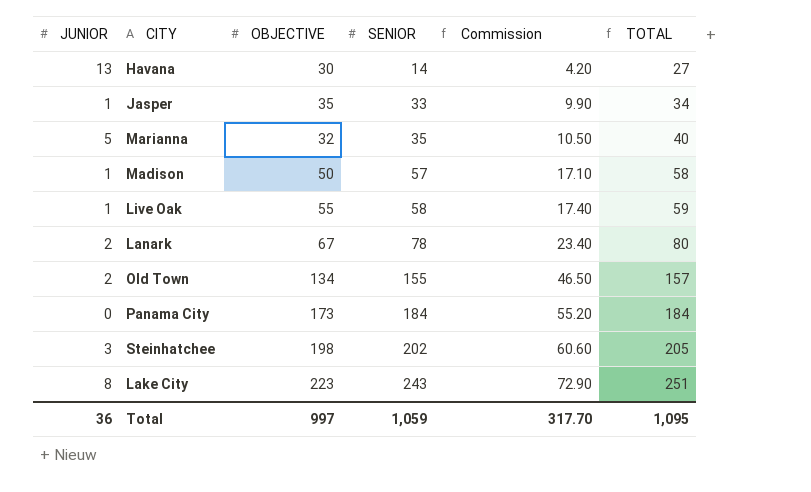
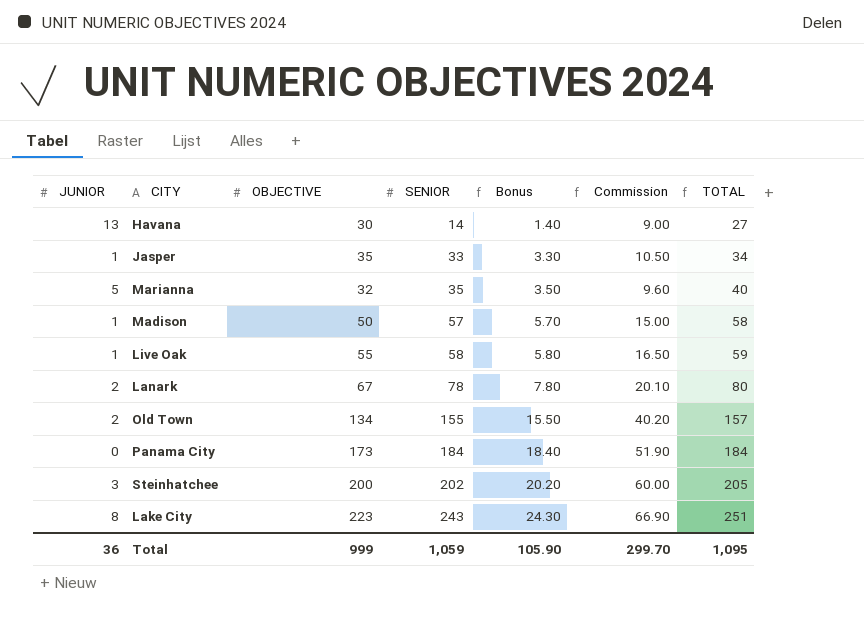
column Bonus | formula: none -> [SENIOR] * 0.1
column Commission | formula: [SENIOR] * 0.3 -> [OBJECTIVE] * 0.3
Steinhatchee | OBJECTIVE: 198 -> 200
Total | OBJECTIVE: 997 -> 999
Total | Commission: 317.70 -> 299.70

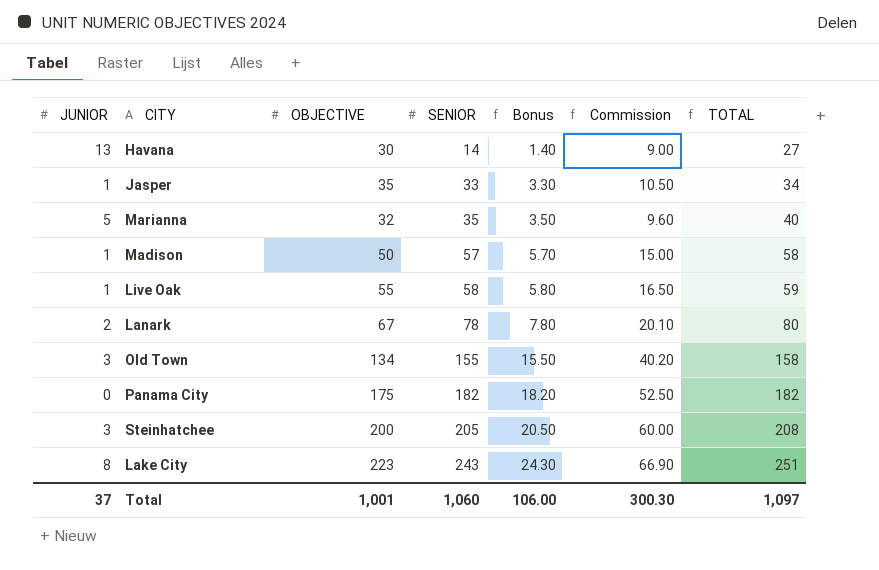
Old Town | JUNIOR: 2 -> 3
Old Town | TOTAL: 157 -> 158
Panama City | OBJECTIVE: 173 -> 175
Panama City | SENIOR: 184 -> 182
Panama City | Bonus: 18.40 -> 18.20
Panama City | Commission: 51.90 -> 52.50
Panama City | TOTAL: 184 -> 182
Steinhatchee | SENIOR: 202 -> 205
Steinhatchee | Bonus: 20.20 -> 20.50
Steinhatchee | TOTAL: 205 -> 208
Total | JUNIOR: 36 -> 37
Total | OBJECTIVE: 999 -> 1,001
Total | SENIOR: 1,059 -> 1,060
Total | Bonus: 105.90 -> 106.00
Total | Commission: 299.70 -> 300.30
Total | TOTAL: 1,095 -> 1,097

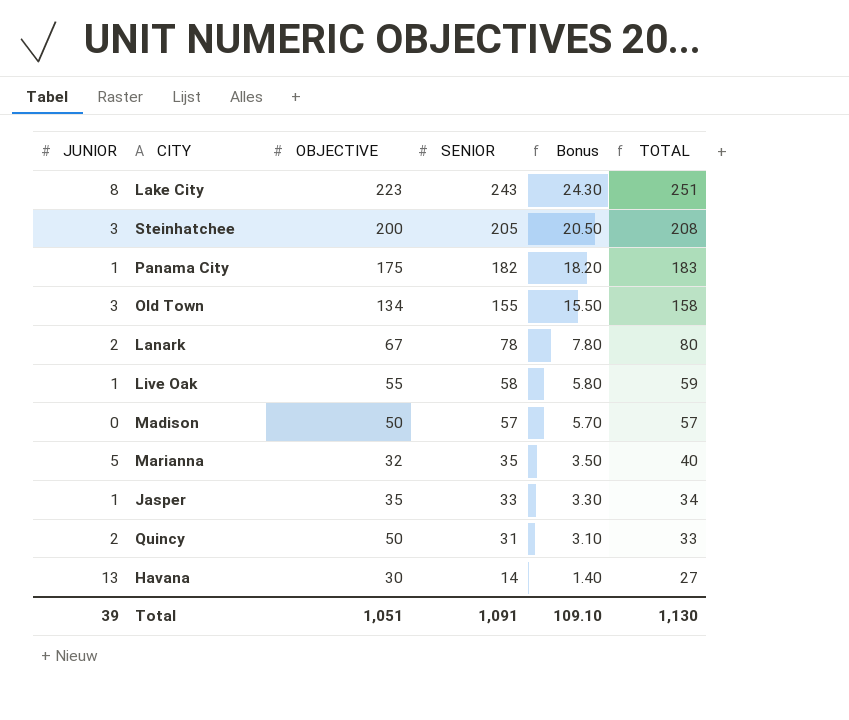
row order: SENIOR ascending -> SENIOR descending
column Commission | formula: [OBJECTIVE] * 0.3 -> none
Panama City | JUNIOR: 0 -> 1
Panama City | TOTAL: 182 -> 183
Madison | JUNIOR: 1 -> 0
Madison | TOTAL: 58 -> 57
row Quincy: none -> 2 | 50 | 31 | 3.10 | 33
Total | JUNIOR: 37 -> 39
Total | OBJECTIVE: 1,001 -> 1,051
Total | SENIOR: 1,060 -> 1,091
Total | Bonus: 106.00 -> 109.10
Total | TOTAL: 1,097 -> 1,130

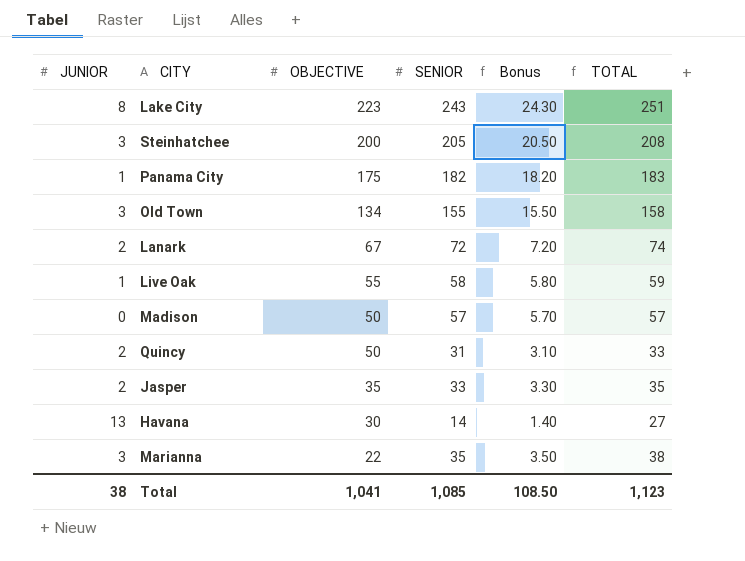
row order: SENIOR descending -> OBJECTIVE descending
Lanark | SENIOR: 78 -> 72
Lanark | Bonus: 7.80 -> 7.20
Lanark | TOTAL: 80 -> 74
Jasper | JUNIOR: 1 -> 2
Jasper | TOTAL: 34 -> 35
Marianna | JUNIOR: 5 -> 3
Marianna | OBJECTIVE: 32 -> 22
Marianna | TOTAL: 40 -> 38
Total | JUNIOR: 39 -> 38
Total | OBJECTIVE: 1,051 -> 1,041
Total | SENIOR: 1,091 -> 1,085
Total | Bonus: 109.10 -> 108.50
Total | TOTAL: 1,130 -> 1,123

